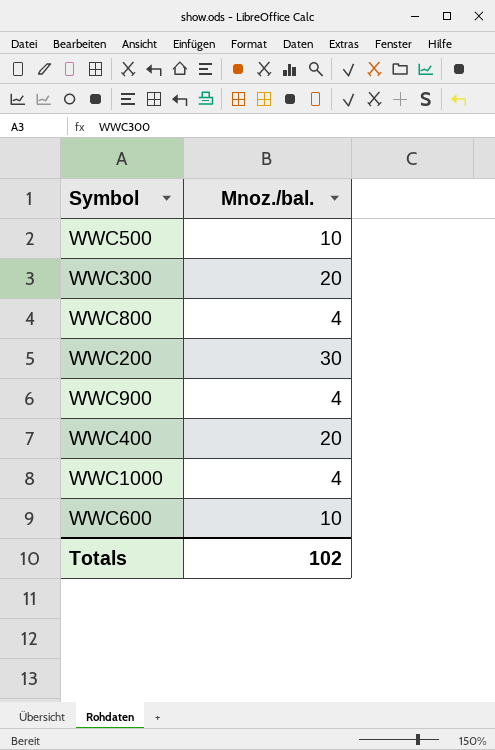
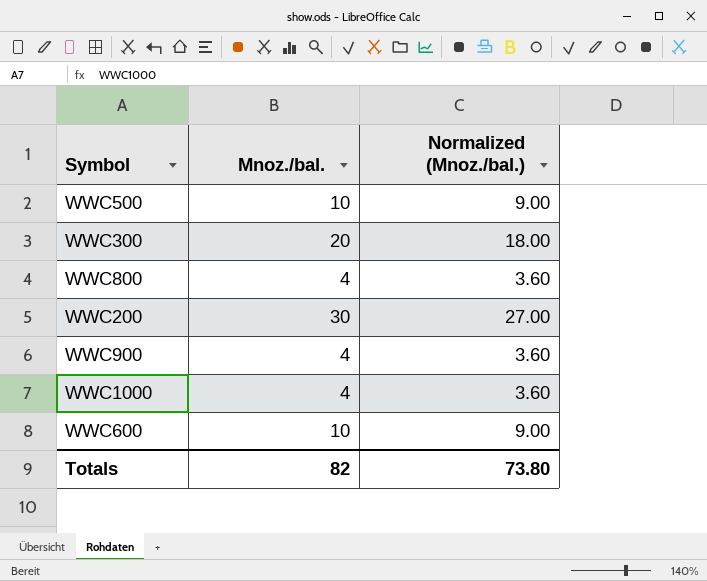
column Normalized (Mnoz./bal.) | formula: none -> [Mnoz./bal.] * 0.9
row WWC400: 20 -> none
Totals | Mnoz./bal.: 102 -> 82

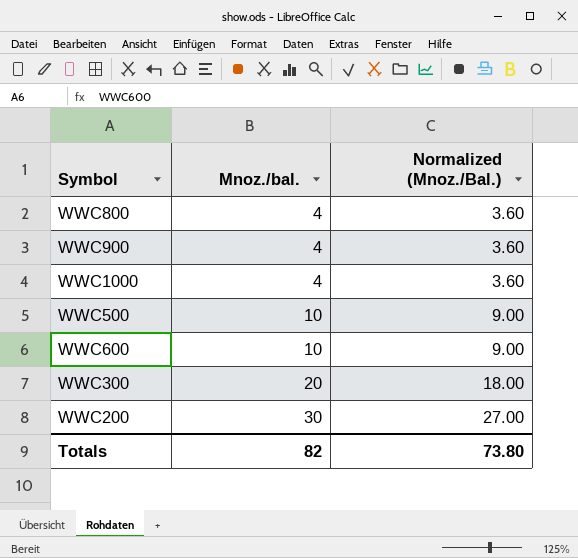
row order: none -> Mnoz./bal. ascending
column name: Normalized (Mnoz./bal.) -> Normalized (Mnoz./Bal.)

